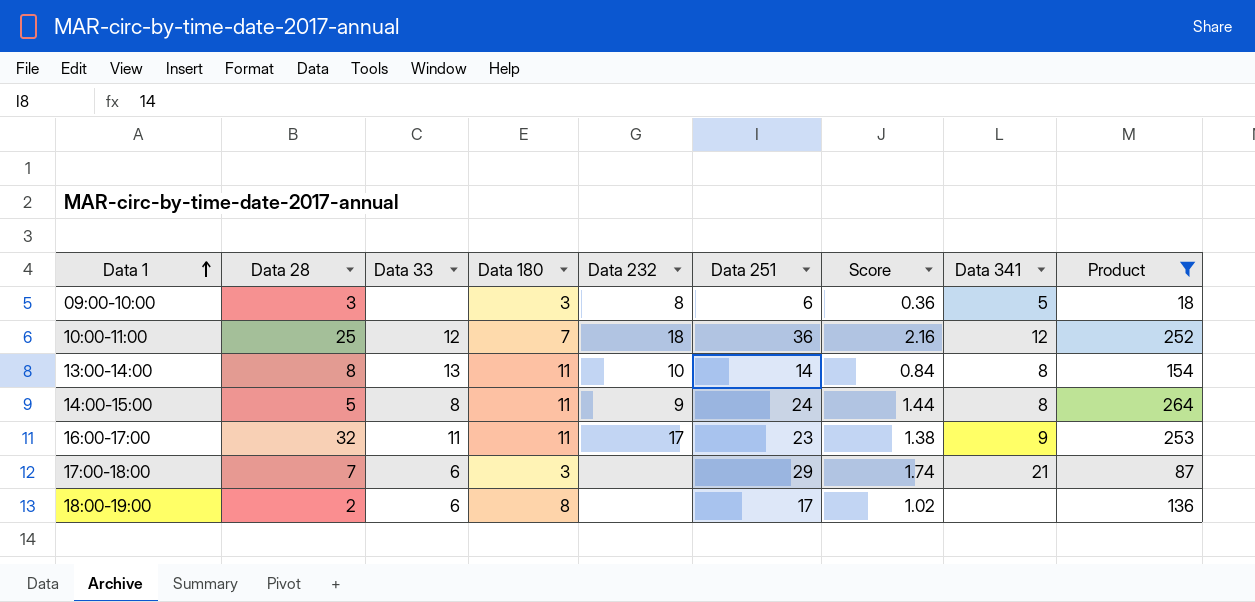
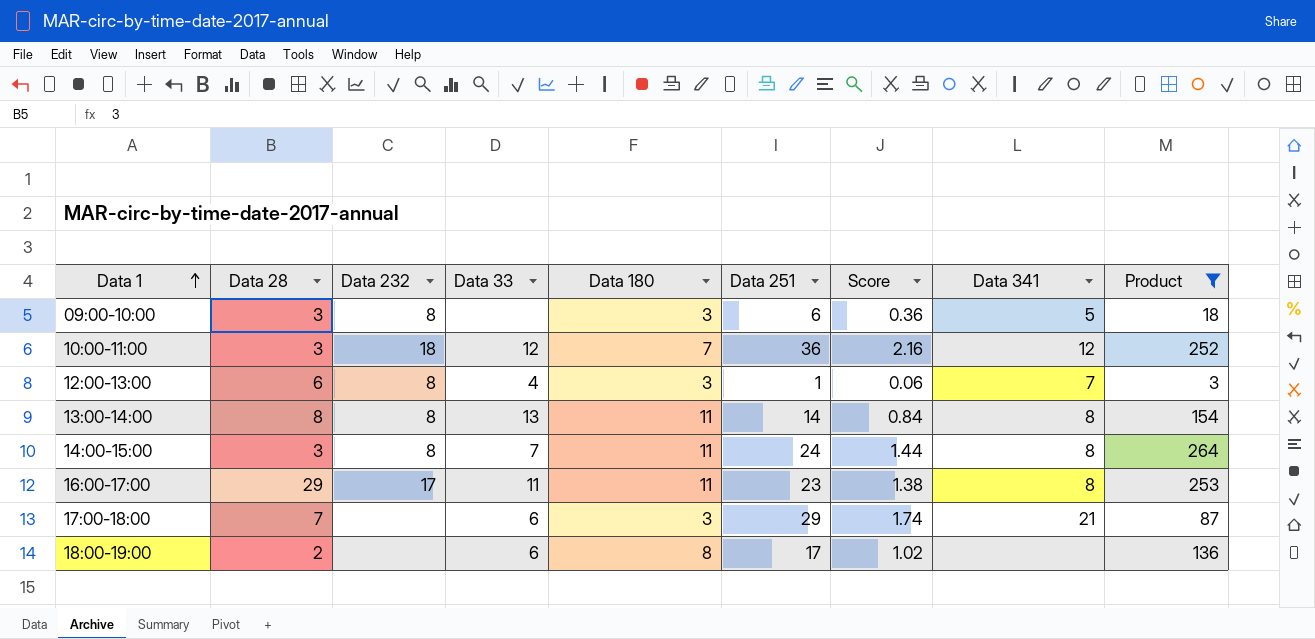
column Data 232 | position: 5 -> 3
10:00-11:00 | Data 28: 25 -> 3
row 12:00-13:00: none -> 6 | 8 | 4 | 3 | 1 | 0.06 | 7 | 3
13:00-14:00 | Data 232: 10 -> 8
14:00-15:00 | Data 28: 5 -> 3
14:00-15:00 | Data 232: 9 -> 8
14:00-15:00 | Data 33: 8 -> 7
16:00-17:00 | Data 28: 32 -> 29
16:00-17:00 | Data 341: 9 -> 8

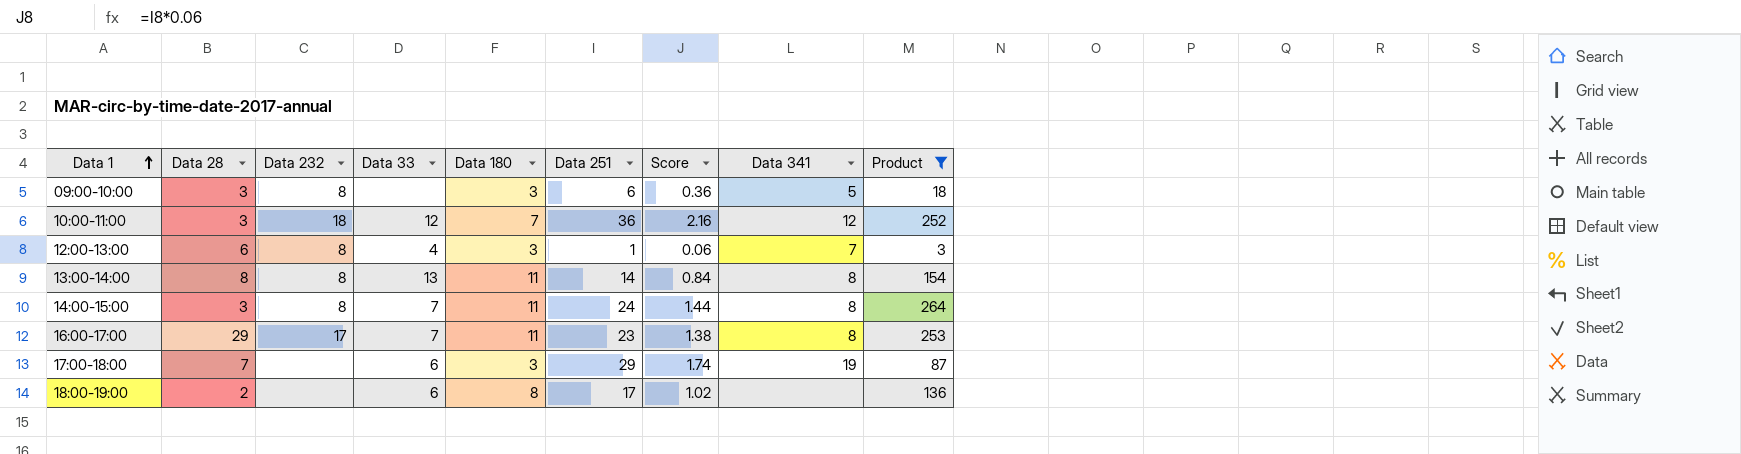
16:00-17:00 | Data 33: 11 -> 7
17:00-18:00 | Data 341: 21 -> 19

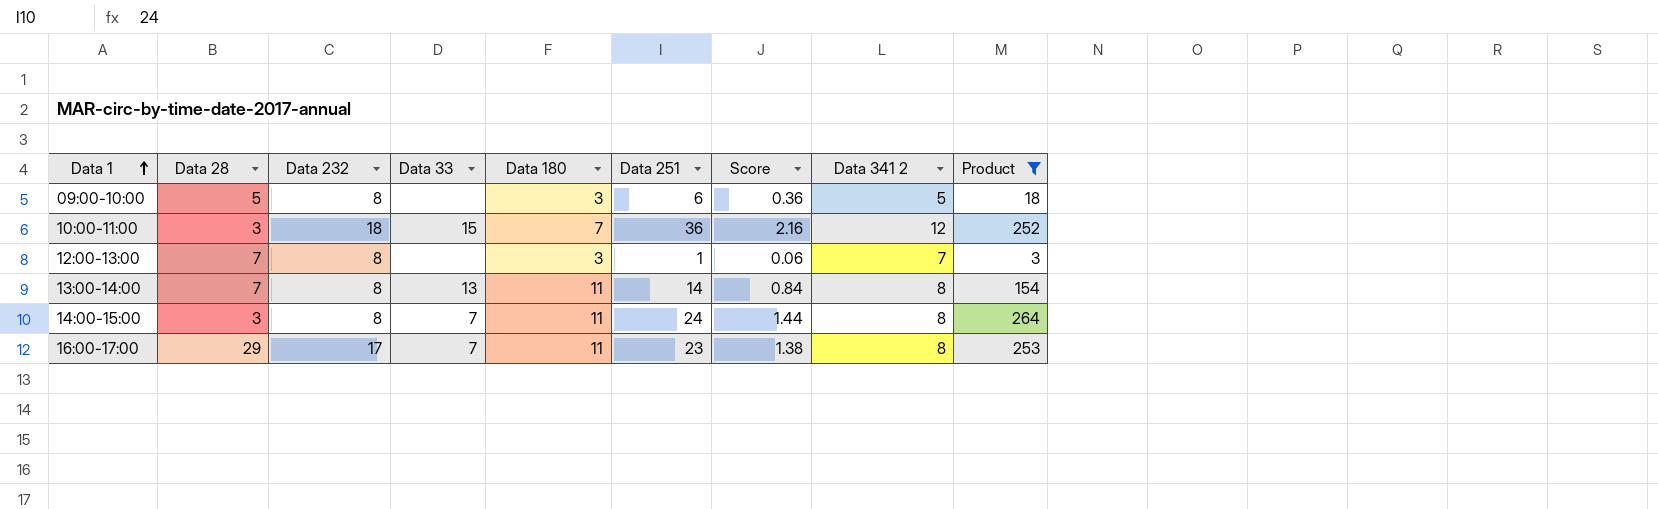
column name: Data 341 -> Data 341 2
row 17:00-18:00: 7 | none | 6 | 3 | 29 | 1.74 | 19 | 87 -> none
row 18:00-19:00: 2 | none | 6 | 8 | 17 | 1.02 | none | 136 -> none
09:00-10:00 | Data 28: 3 -> 5
10:00-11:00 | Data 33: 12 -> 15
12:00-13:00 | Data 28: 6 -> 7
12:00-13:00 | Data 33: 4 -> none
13:00-14:00 | Data 28: 8 -> 7

